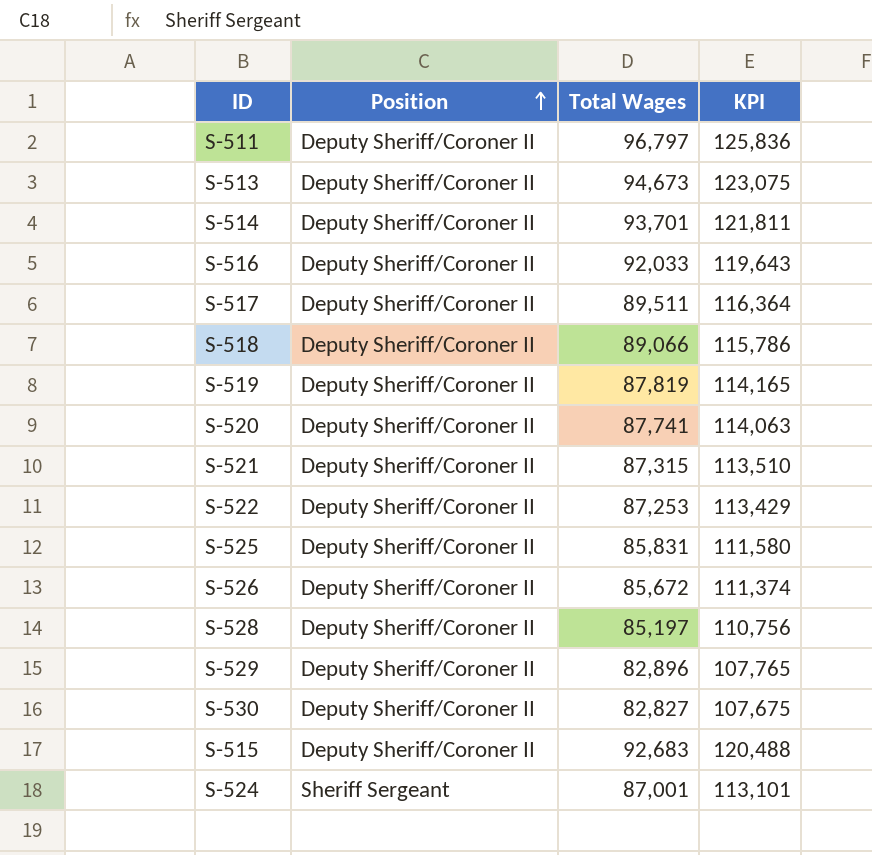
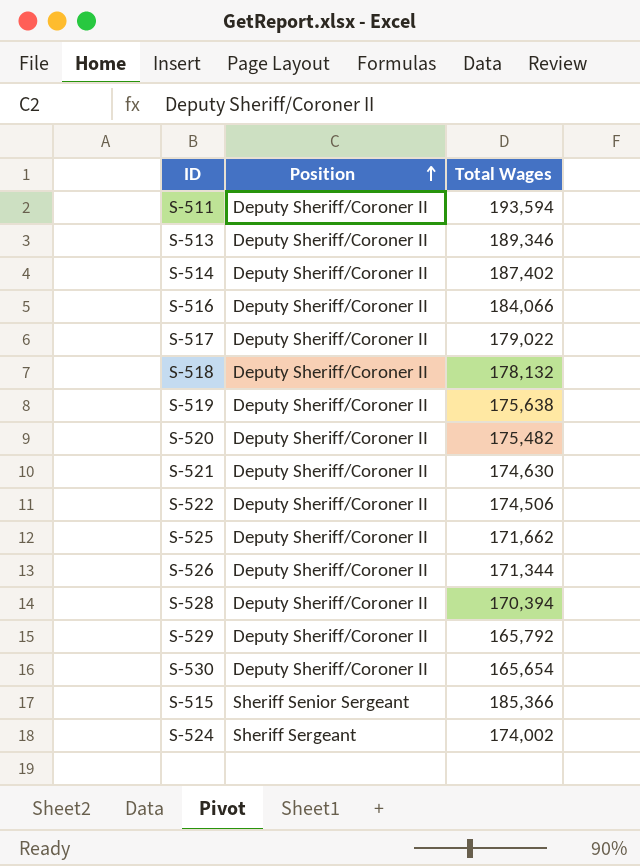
column KPI | formula: [Total Wages] * 1.3 -> none
S-511 | Total Wages: 96,797 -> 193,594
S-513 | Total Wages: 94,673 -> 189,346
S-514 | Total Wages: 93,701 -> 187,402
S-516 | Total Wages: 92,033 -> 184,066
S-517 | Total Wages: 89,511 -> 179,022
S-518 | Total Wages: 89,066 -> 178,132
S-519 | Total Wages: 87,819 -> 175,638
S-520 | Total Wages: 87,741 -> 175,482
S-521 | Total Wages: 87,315 -> 174,630
S-522 | Total Wages: 87,253 -> 174,506
S-525 | Total Wages: 85,831 -> 171,662
S-526 | Total Wages: 85,672 -> 171,344
S-528 | Total Wages: 85,197 -> 170,394
S-529 | Total Wages: 82,896 -> 165,792
S-530 | Total Wages: 82,827 -> 165,654
S-515 | Position: Deputy Sheriff/Coroner II -> Sheriff Senior Sergeant
S-515 | Total Wages: 92,683 -> 185,366
S-524 | Total Wages: 87,001 -> 174,002

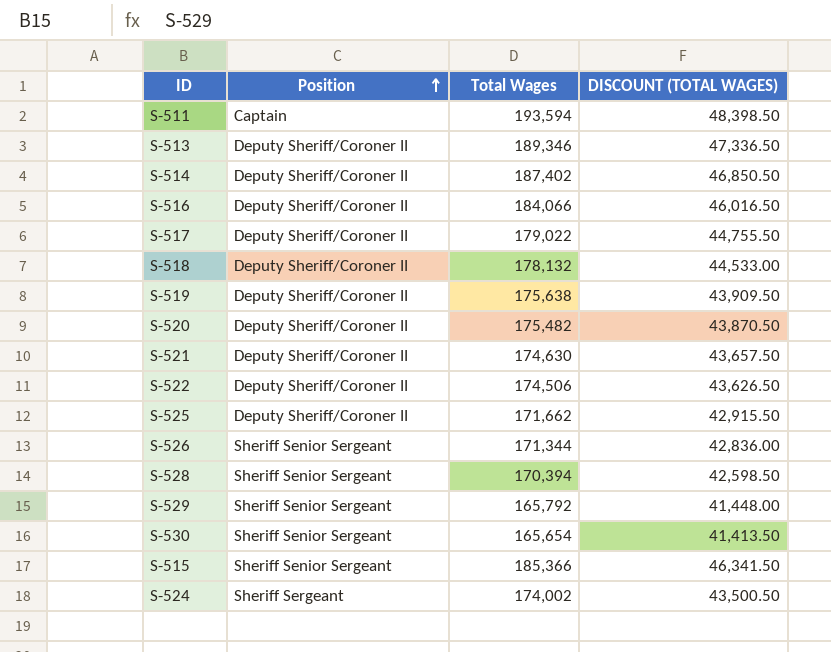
column DISCOUNT (TOTAL WAGES) | formula: none -> [Total Wages] * 0.25
S-511 | Position: Deputy Sheriff/Coroner II -> Captain
S-526 | Position: Deputy Sheriff/Coroner II -> Sheriff Senior Sergeant
S-528 | Position: Deputy Sheriff/Coroner II -> Sheriff Senior Sergeant
S-529 | Position: Deputy Sheriff/Coroner II -> Sheriff Senior Sergeant
S-530 | Position: Deputy Sheriff/Coroner II -> Sheriff Senior Sergeant

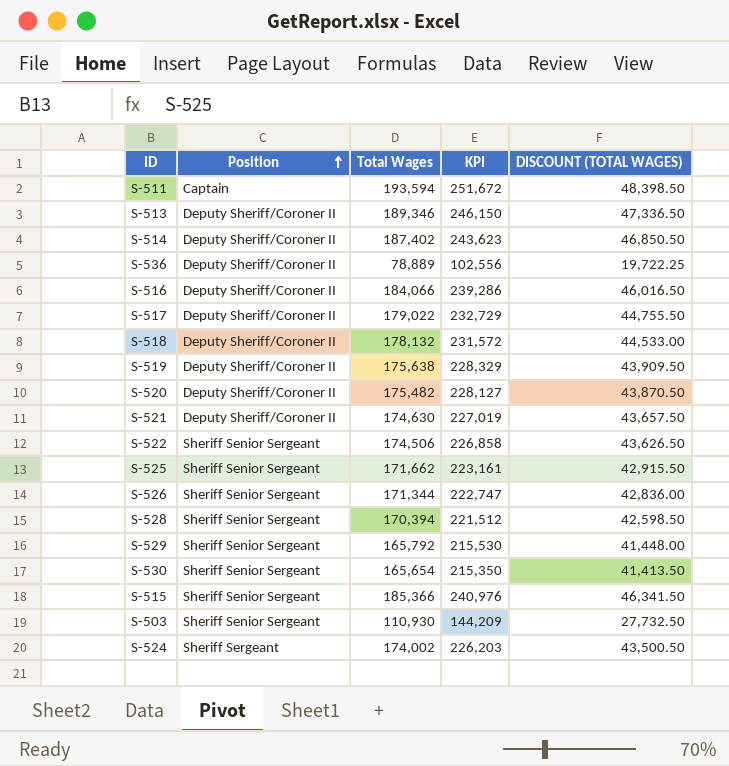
column KPI | formula: none -> [Total Wages] * 1.3
row S-536: none -> Deputy Sheriff/Coroner II | 78,889 | 102,556 | 19,722.25
S-522 | Position: Deputy Sheriff/Coroner II -> Sheriff Senior Sergeant
S-525 | Position: Deputy Sheriff/Coroner II -> Sheriff Senior Sergeant
row S-503: none -> Sheriff Senior Sergeant | 110,930 | 144,209 | 27,732.50

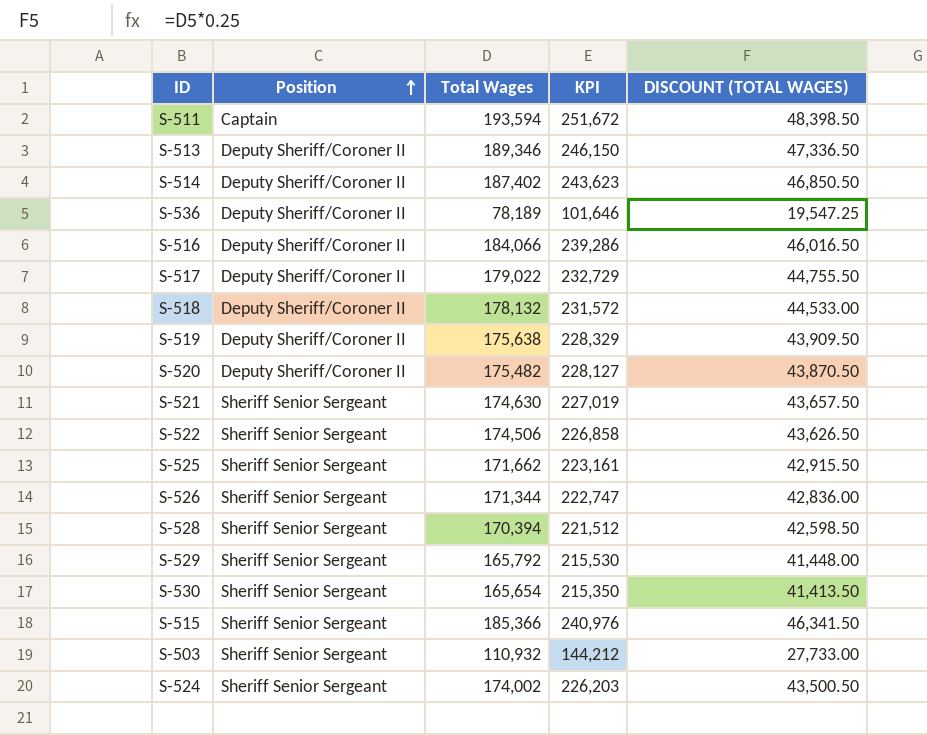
S-536 | Total Wages: 78,889 -> 78,189
S-536 | KPI: 102,556 -> 101,646
S-536 | DISCOUNT (TOTAL WAGES): 19,722.25 -> 19,547.25
S-521 | Position: Deputy Sheriff/Coroner II -> Sheriff Senior Sergeant
S-503 | Total Wages: 110,930 -> 110,932
S-503 | KPI: 144,209 -> 144,212
S-503 | DISCOUNT (TOTAL WAGES): 27,732.50 -> 27,733.00
S-524 | Position: Sheriff Sergeant -> Sheriff Senior Sergeant

